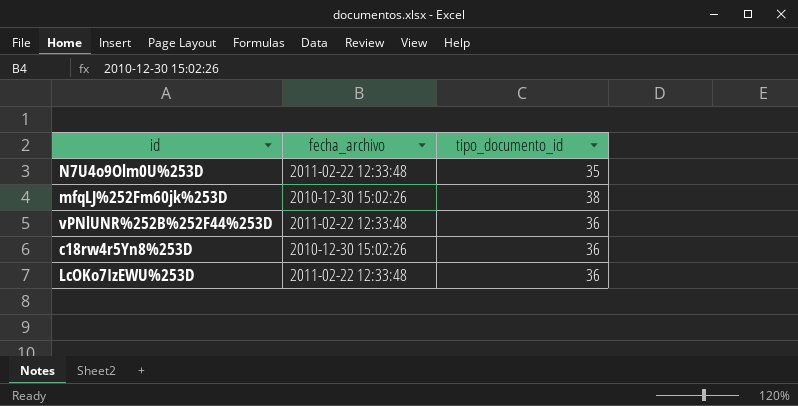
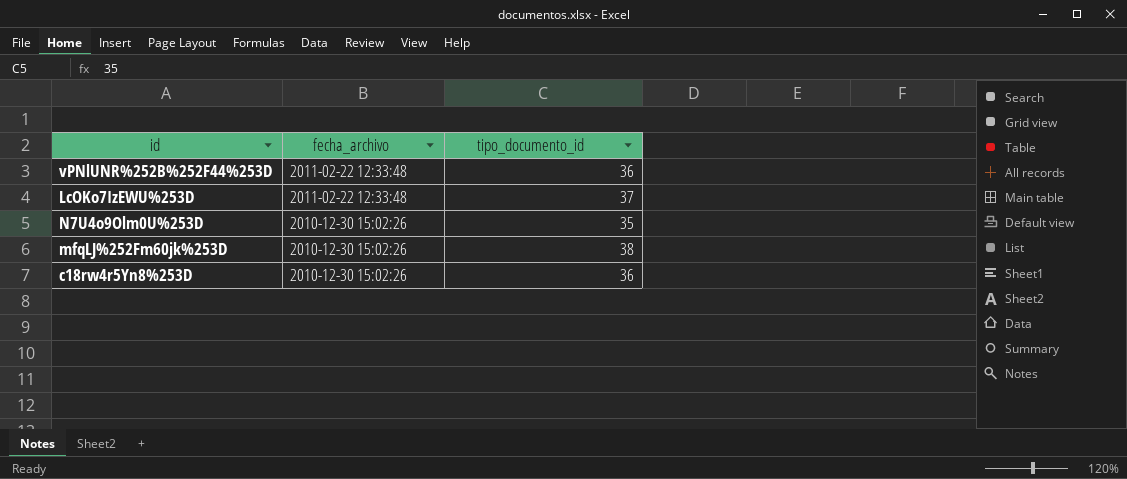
row order: none -> fecha_archivo descending
LcOKo7IzEWU%253D | tipo_documento_id: 36 -> 37
N7U4o9Olm0U%253D | fecha_archivo: 2011-02-22 12:33:48 -> 2010-12-30 15:02:26

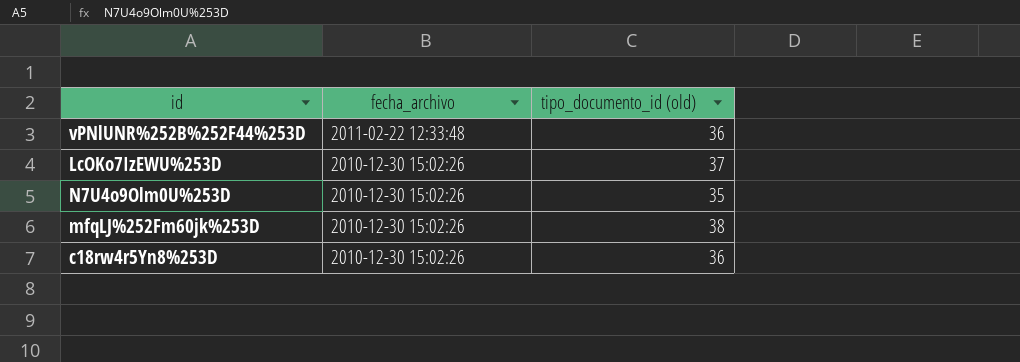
column name: tipo_documento_id -> tipo_documento_id (old)
LcOKo7IzEWU%253D | fecha_archivo: 2011-02-22 12:33:48 -> 2010-12-30 15:02:26

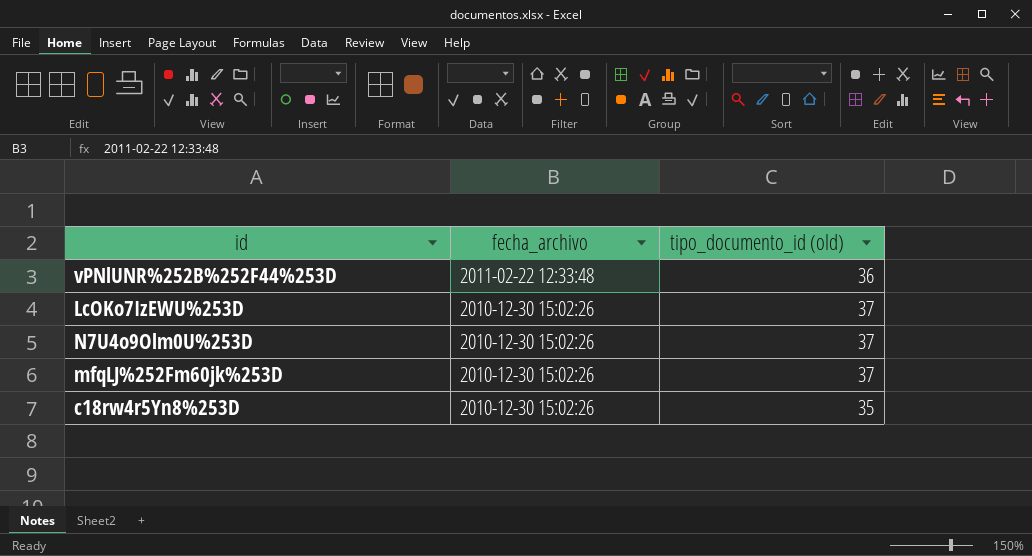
N7U4o9Olm0U%253D | tipo_documento_id (old): 35 -> 37
mfqLJ%252Fm60jk%253D | tipo_documento_id (old): 38 -> 37
c18rw4r5Yn8%253D | tipo_documento_id (old): 36 -> 35

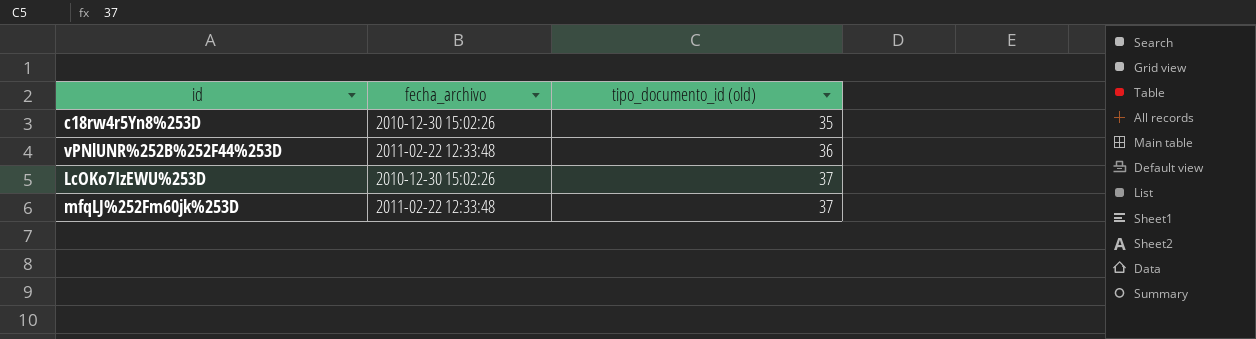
row order: fecha_archivo descending -> tipo_documento_id (old) ascending
row N7U4o9Olm0U%253D: 2010-12-30 15:02:26 | 37 -> none
mfqLJ%252Fm60jk%253D | fecha_archivo: 2010-12-30 15:02:26 -> 2011-02-22 12:33:48

